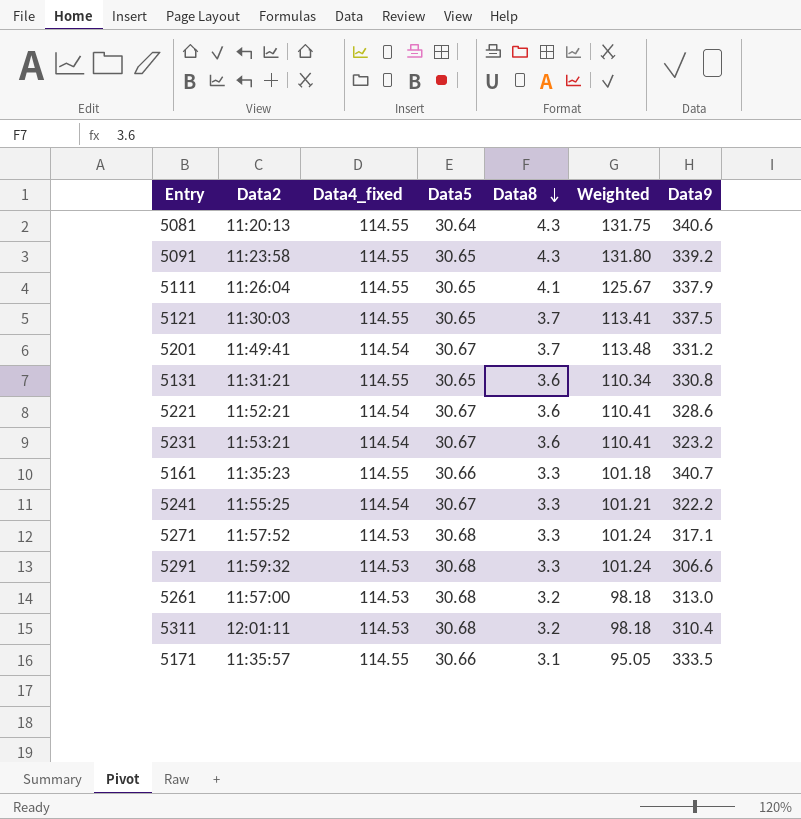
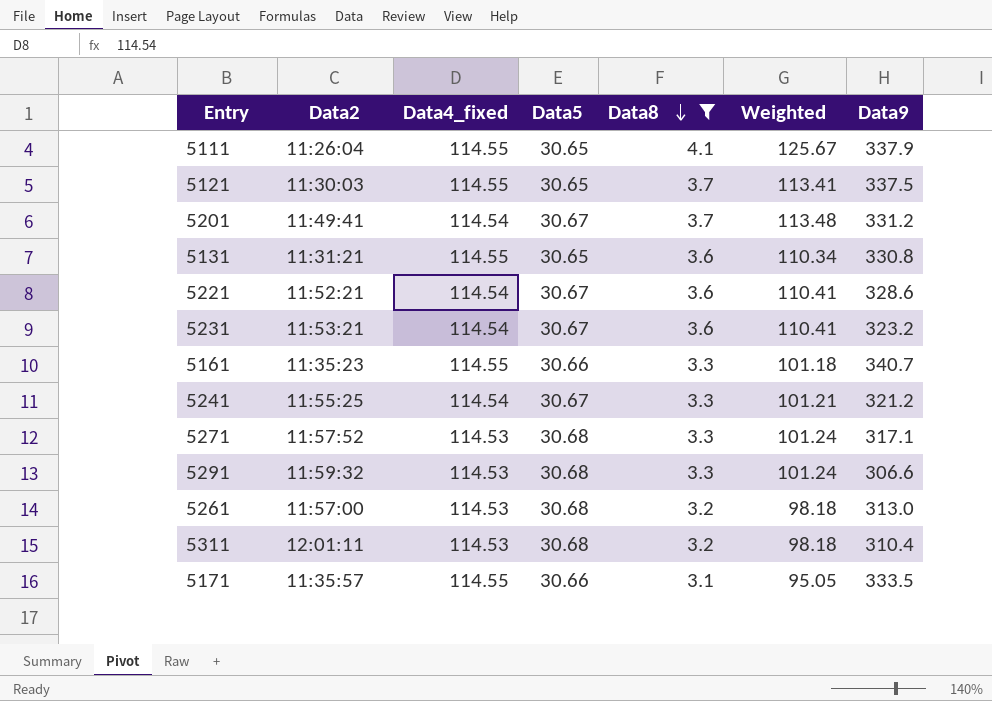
filter: none -> Data8 != 4.3
5241 | Data9: 322.2 -> 321.2

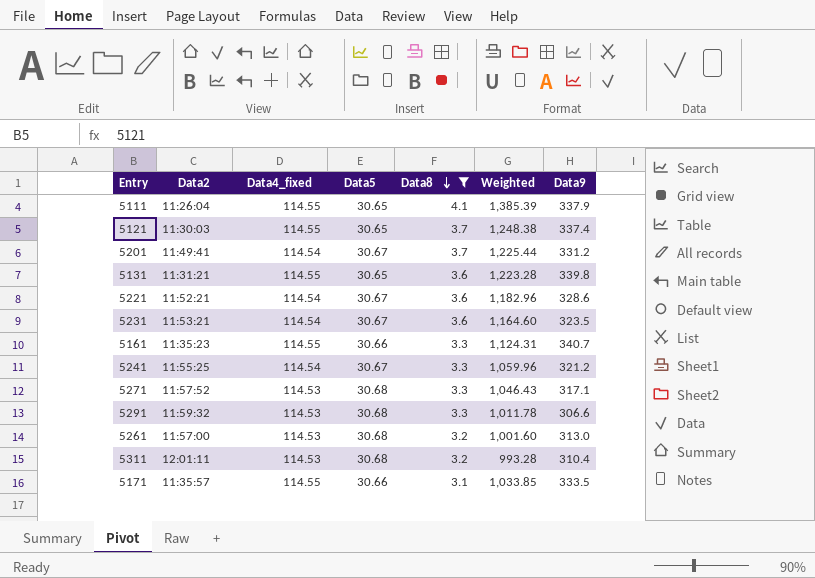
column Weighted | formula: [Data5] * [Data8] -> [Data8] * [Data9]
5121 | Data9: 337.5 -> 337.4
5131 | Data9: 330.8 -> 339.8
5231 | Data9: 323.2 -> 323.5

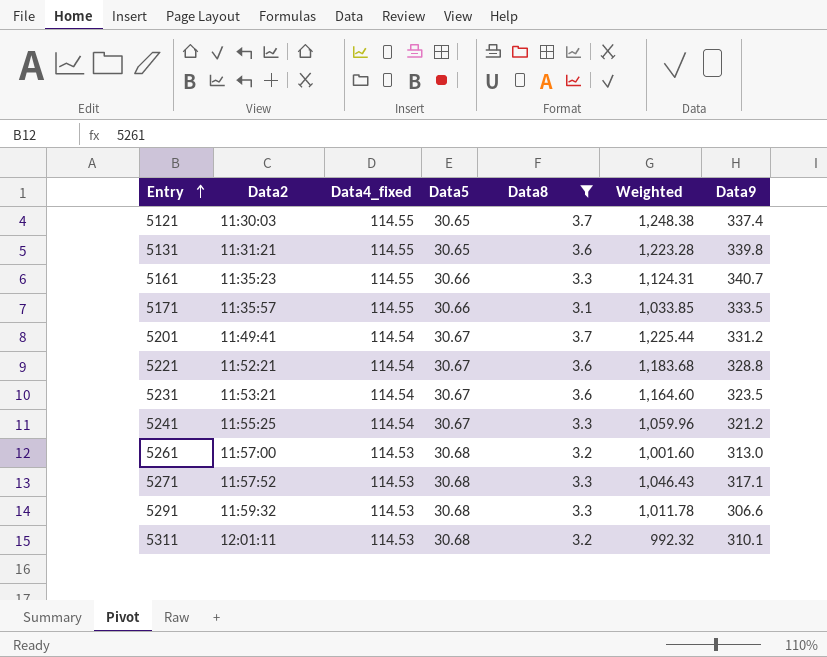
row order: Data8 descending -> Entry ascending
row 5111: 11:26:04 | 114.55 | 30.65 | 4.1 | 1,385.39 | 337.9 -> none
5221 | Weighted: 1,182.96 -> 1,183.68
5221 | Data9: 328.6 -> 328.8
5311 | Weighted: 993.28 -> 992.32
5311 | Data9: 310.4 -> 310.1

